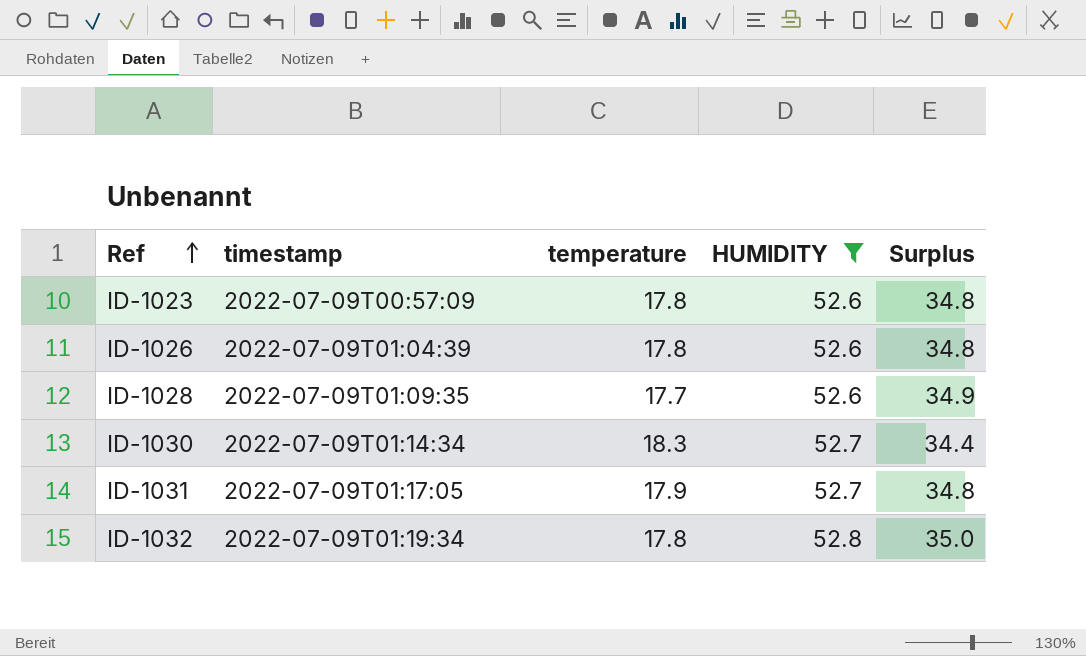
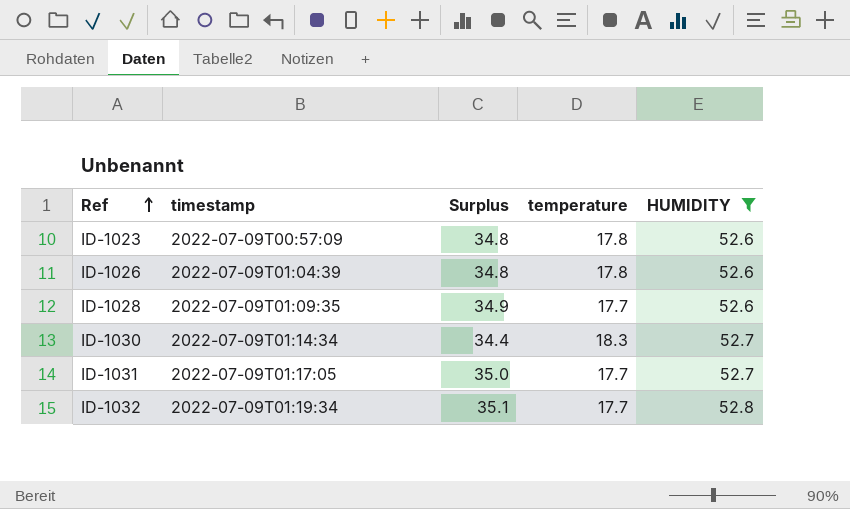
column Surplus | position: 5 -> 3
ID-1031 | Surplus: 34.8 -> 35.0
ID-1031 | temperature: 17.9 -> 17.7
ID-1032 | Surplus: 35.0 -> 35.1
ID-1032 | temperature: 17.8 -> 17.7

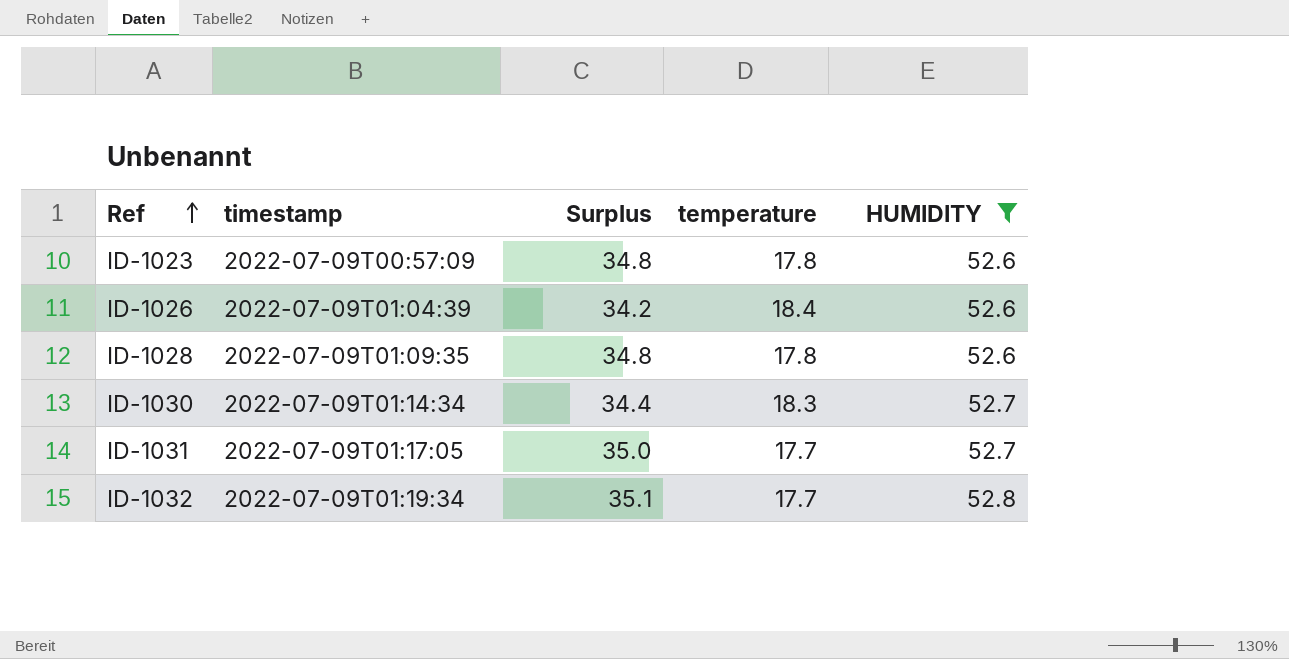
ID-1026 | Surplus: 34.8 -> 34.2
ID-1026 | temperature: 17.8 -> 18.4
ID-1028 | Surplus: 34.9 -> 34.8
ID-1028 | temperature: 17.7 -> 17.8

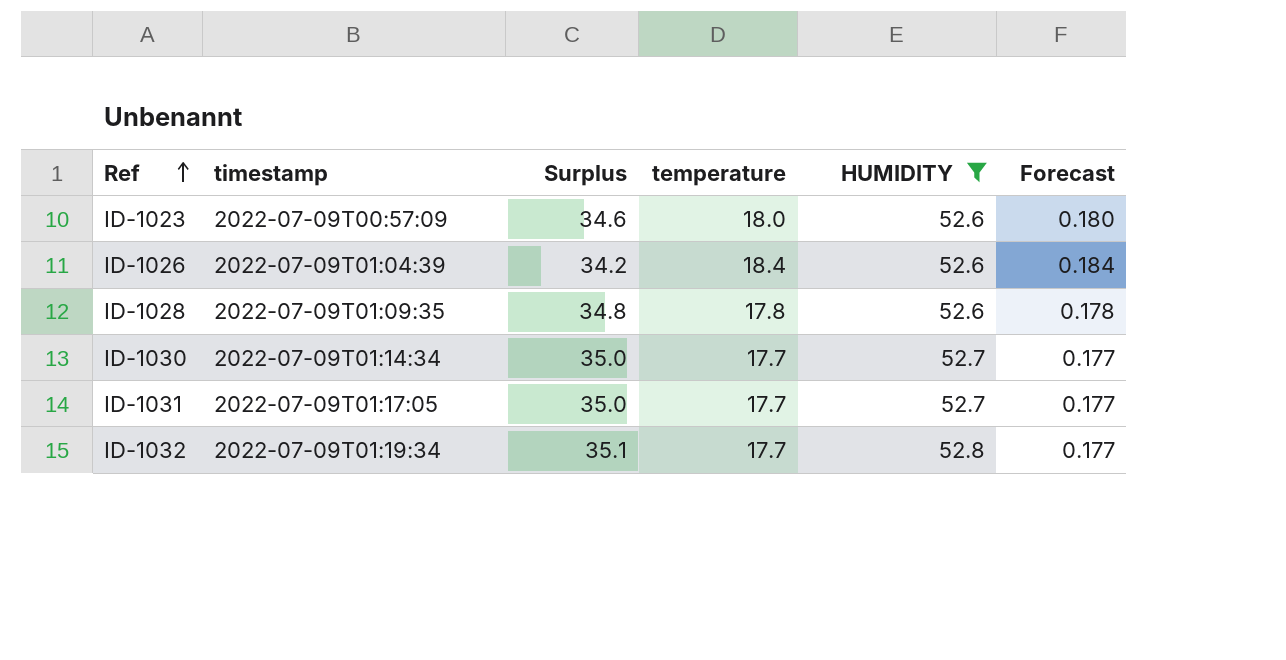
column Forecast | formula: none -> [temperature] * 0.01
ID-1023 | Surplus: 34.8 -> 34.6
ID-1023 | temperature: 17.8 -> 18.0
ID-1030 | Surplus: 34.4 -> 35.0
ID-1030 | temperature: 18.3 -> 17.7

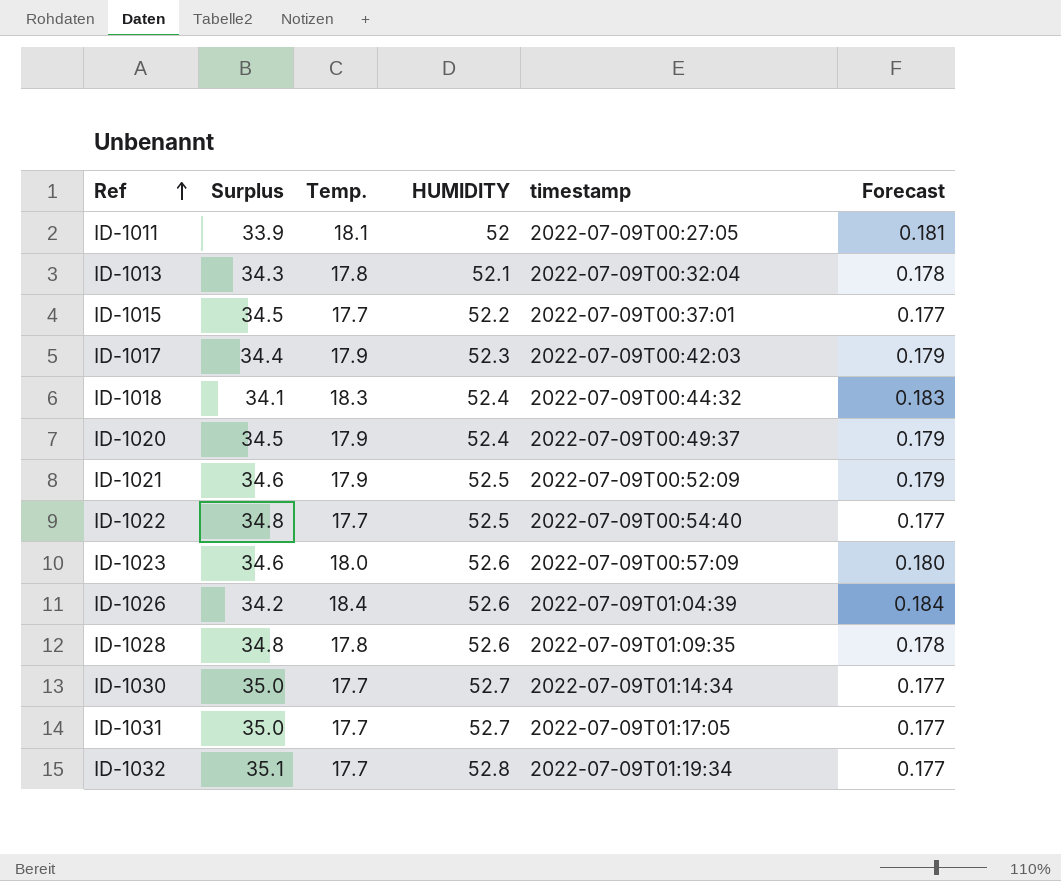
filter: HUMIDITY >= 52.6 -> none
column name: temperature -> Temp.
column timestamp | position: 2 -> 5

